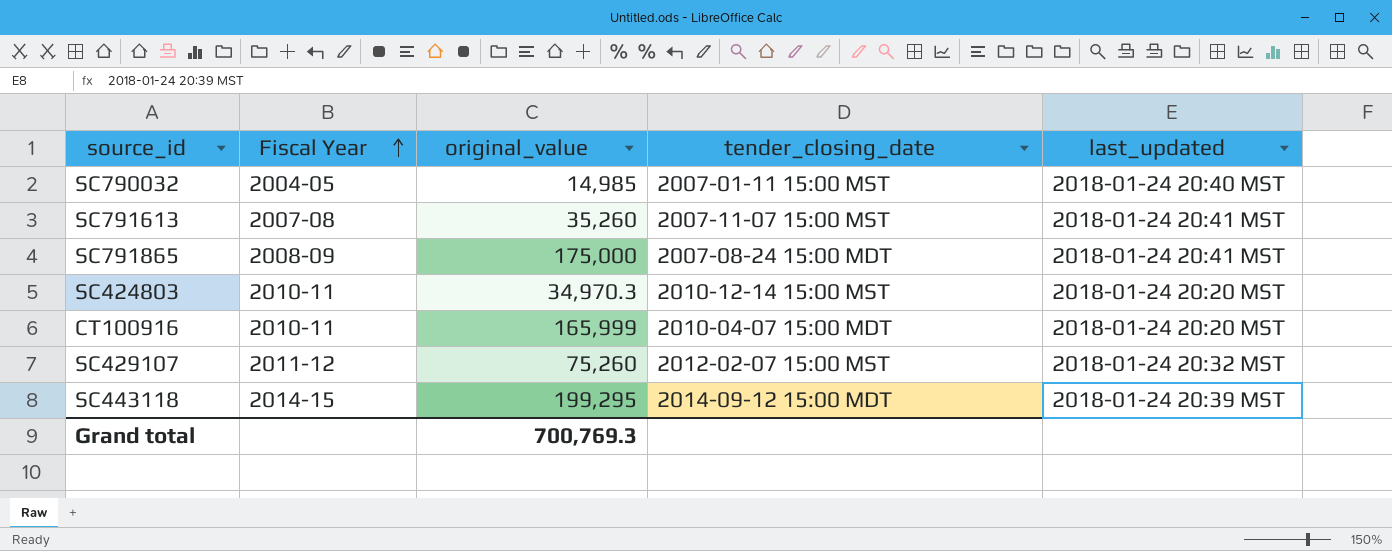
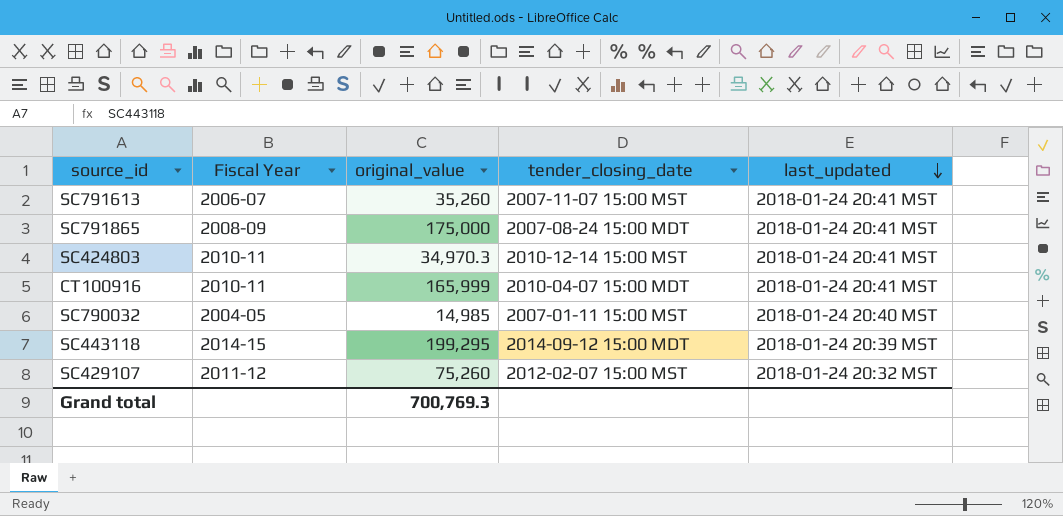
row order: Fiscal Year ascending -> last_updated descending
SC791613 | Fiscal Year: 2007-08 -> 2006-07
SC424803 | last_updated: 2018-01-24 20:20 MST -> 2018-01-24 20:41 MST
CT100916 | last_updated: 2018-01-24 20:20 MST -> 2018-01-24 20:41 MST

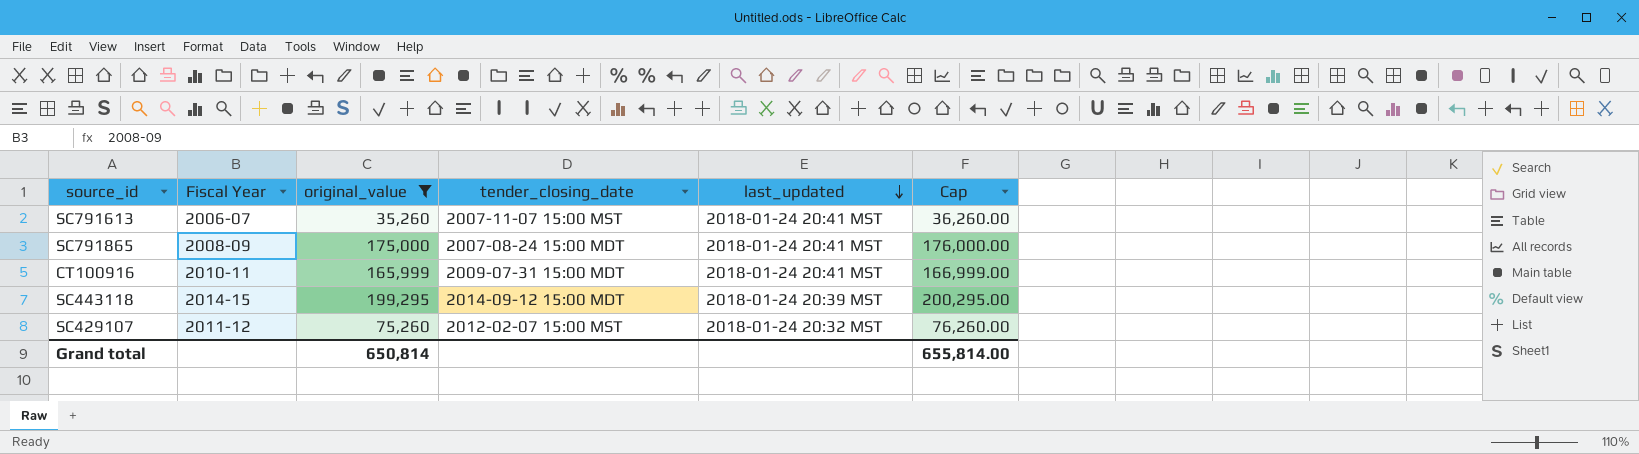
filter: none -> original_value >= 35,260
column Cap | formula: none -> [original_value] + 1000
CT100916 | tender_closing_date: 2010-04-07 15:00 MDT -> 2009-07-31 15:00 MDT
Grand total | original_value: 700,769.3 -> 650,814

